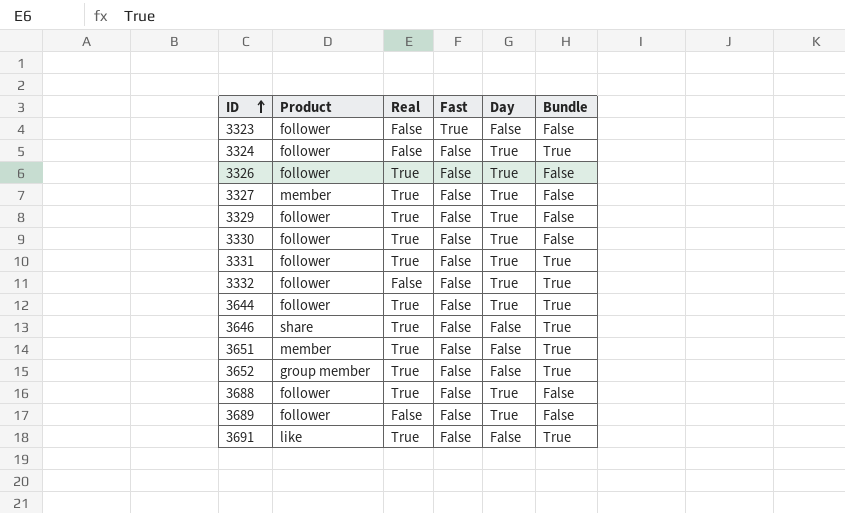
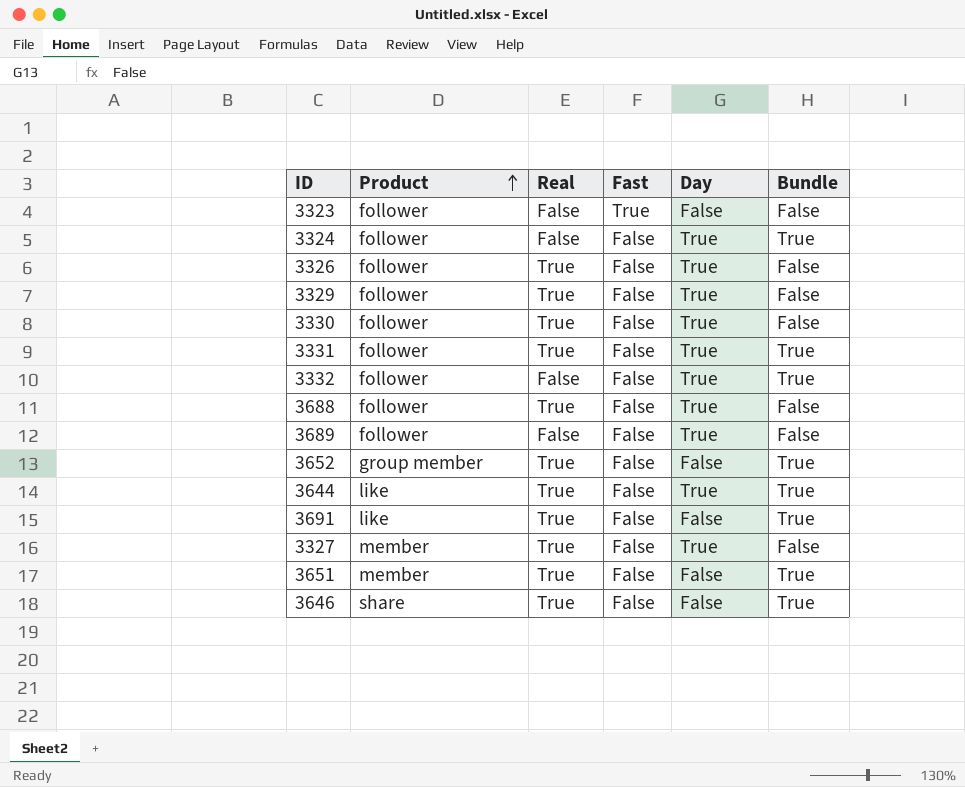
row order: ID ascending -> Product ascending
3644 | Product: follower -> like

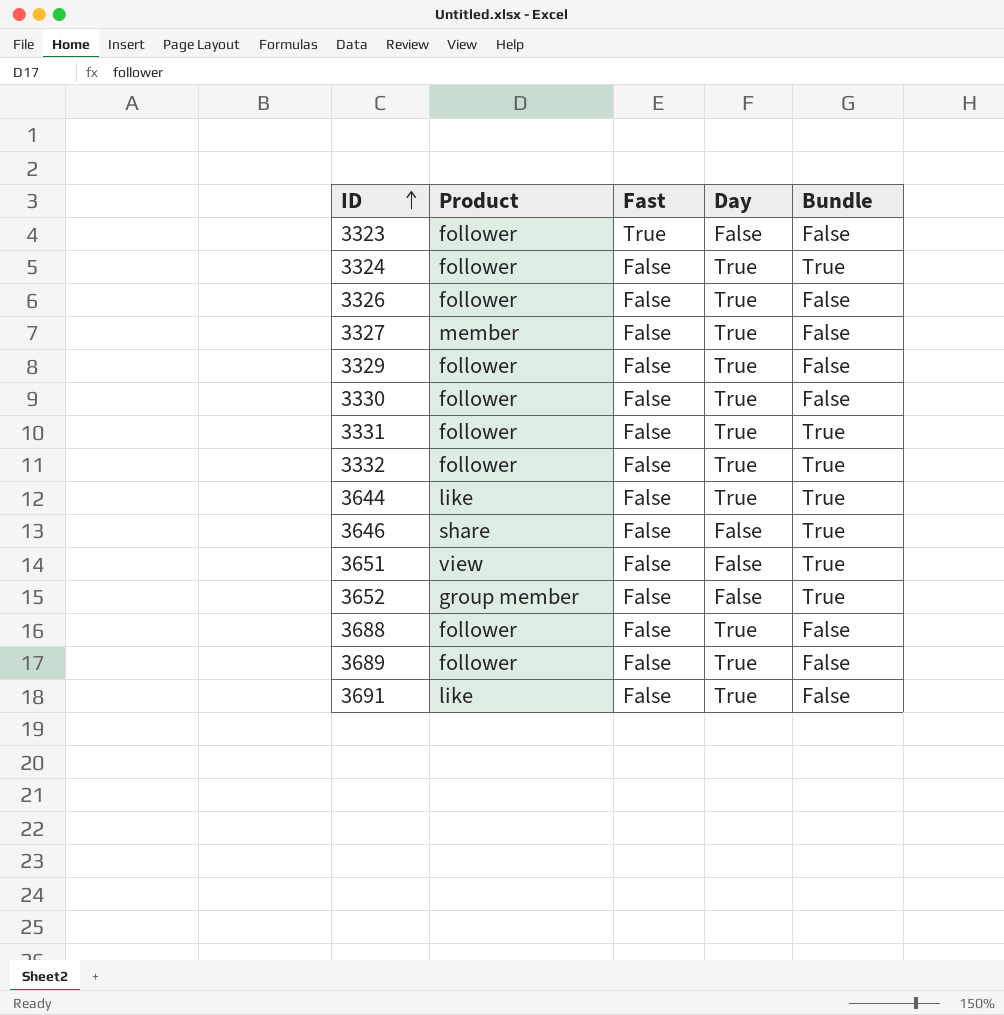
row order: Product ascending -> ID ascending
column Real | position: 3 -> none
3651 | Product: member -> view
3691 | Day: False -> True
3691 | Bundle: True -> False

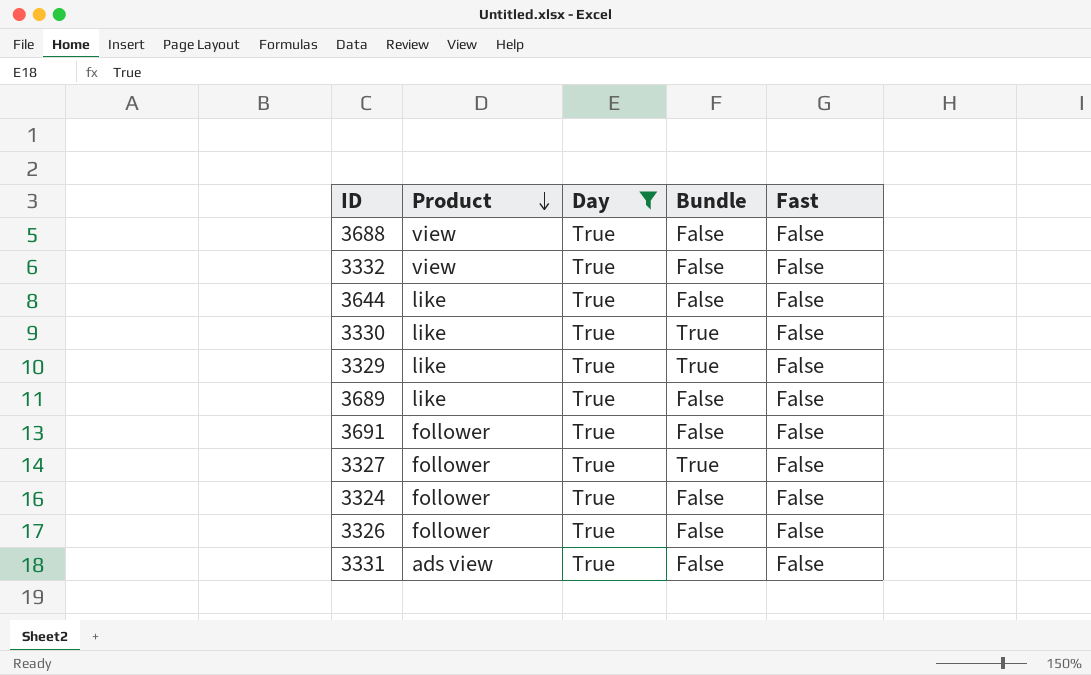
filter: none -> Day = True
row order: ID ascending -> Product descending
column Fast | position: 3 -> 5
3688 | Product: follower -> view
3332 | Product: follower -> view
3332 | Bundle: True -> False
3644 | Bundle: True -> False
3330 | Product: follower -> like
3330 | Bundle: False -> True
3329 | Product: follower -> like
3329 | Bundle: False -> True
3689 | Product: follower -> like
3691 | Product: like -> follower
3327 | Product: member -> follower
3327 | Bundle: False -> True
3324 | Bundle: True -> False
3331 | Product: follower -> ads view
3331 | Bundle: True -> False

